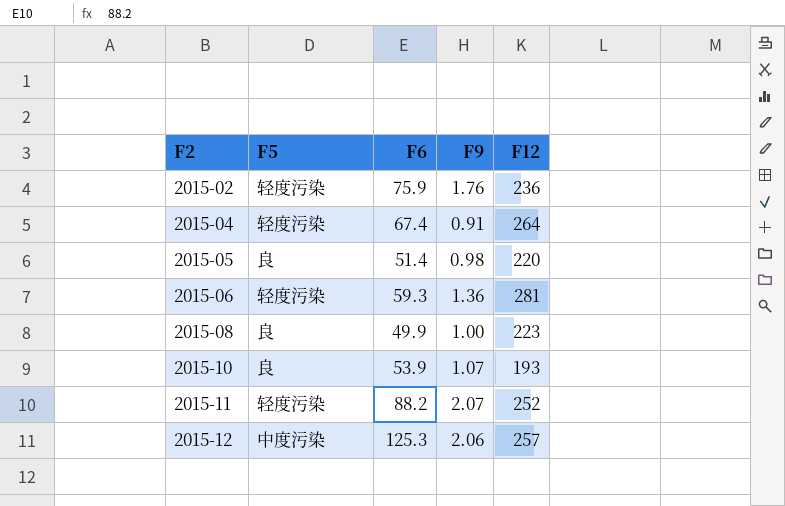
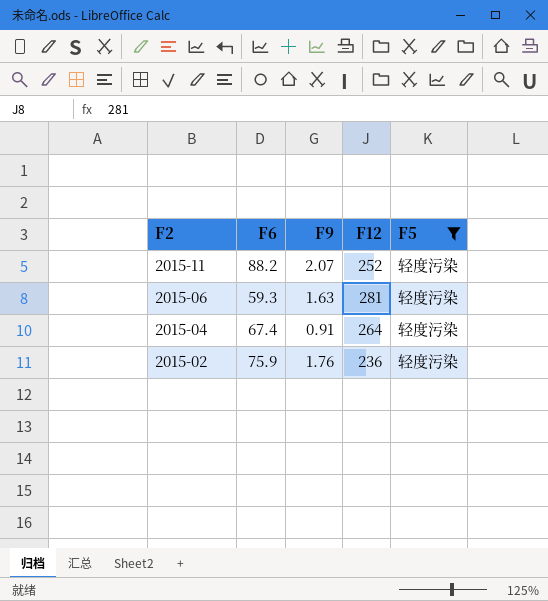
filter: none -> F5 = 轻度污染
row order: F2 ascending -> F2 descending
column F5 | position: 2 -> 5
2015-06 | F9: 1.36 -> 1.63

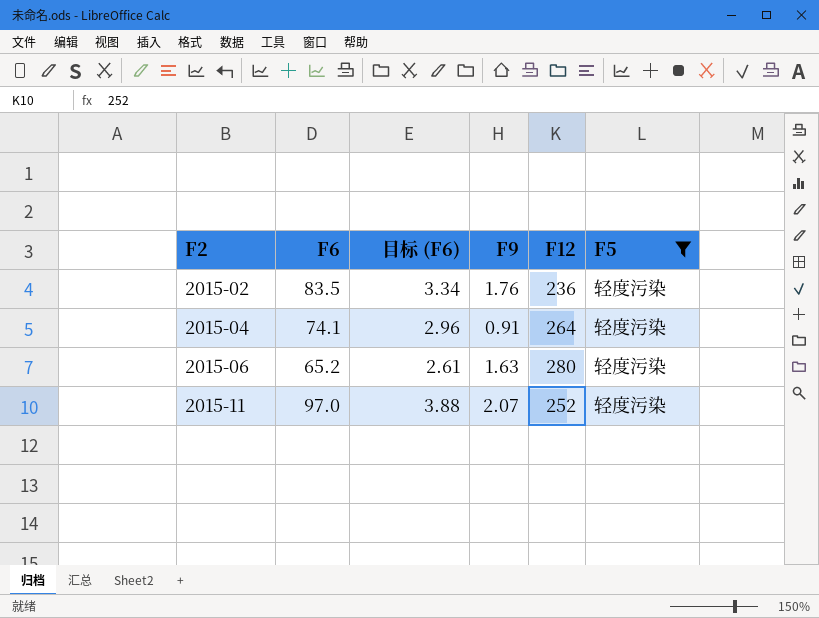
row order: F2 descending -> F2 ascending
column 目标 (F6) | formula: none -> [F6] * 0.04
2015-02 | F6: 75.9 -> 83.5
2015-04 | F6: 67.4 -> 74.1
2015-06 | F6: 59.3 -> 65.2
2015-06 | F12: 281 -> 280
2015-11 | F6: 88.2 -> 97.0

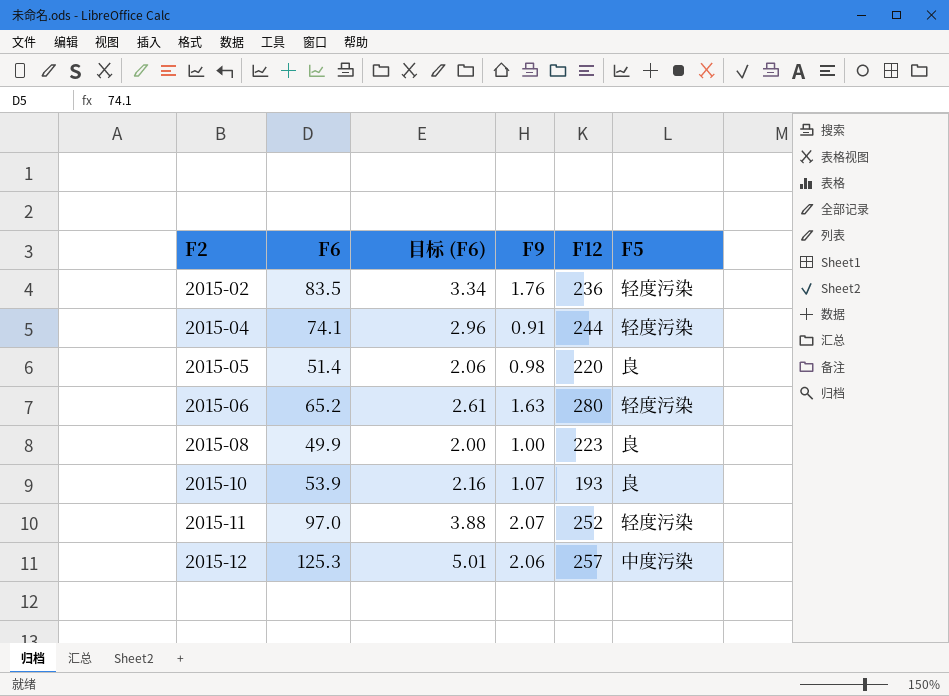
filter: F5 = 轻度污染 -> none
2015-04 | F12: 264 -> 244

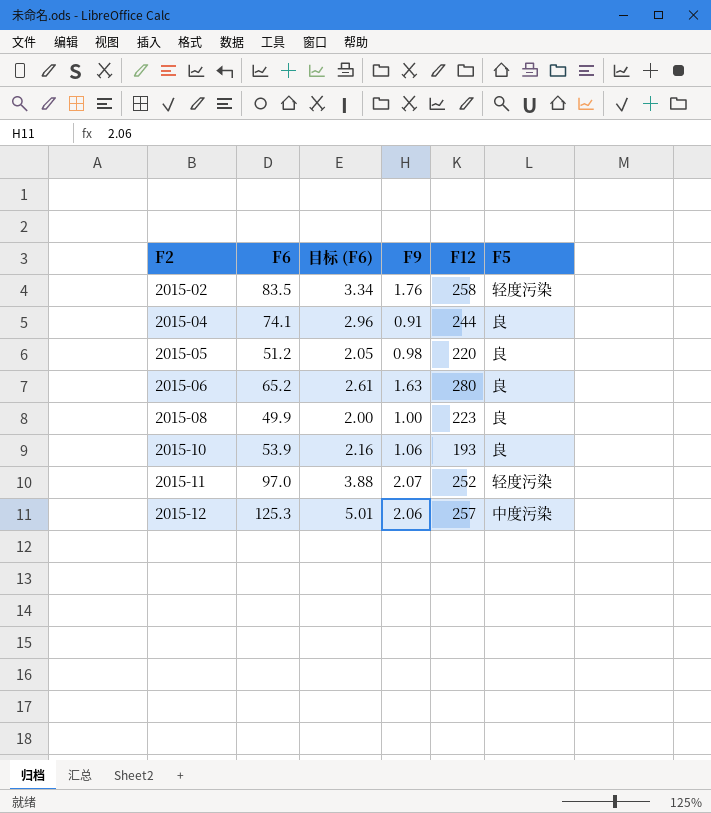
2015-02 | F12: 236 -> 258
2015-04 | F5: 轻度污染 -> 良
2015-05 | F6: 51.4 -> 51.2
2015-05 | 目标 (F6): 2.06 -> 2.05
2015-06 | F5: 轻度污染 -> 良
2015-10 | F9: 1.07 -> 1.06

